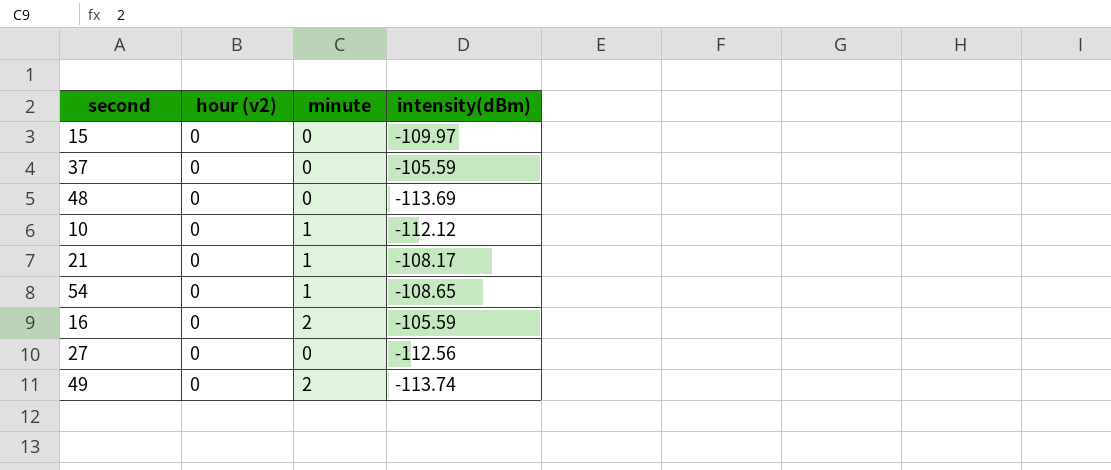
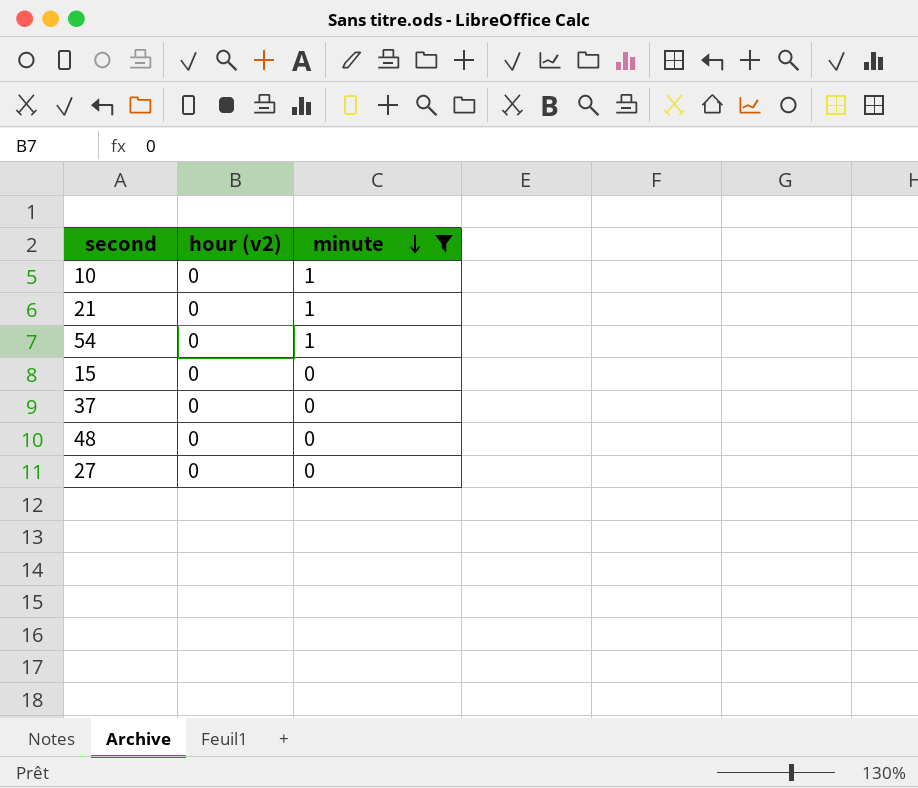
filter: none -> minute != 2
row order: none -> minute descending
column intensity(dBm) | position: 4 -> none

